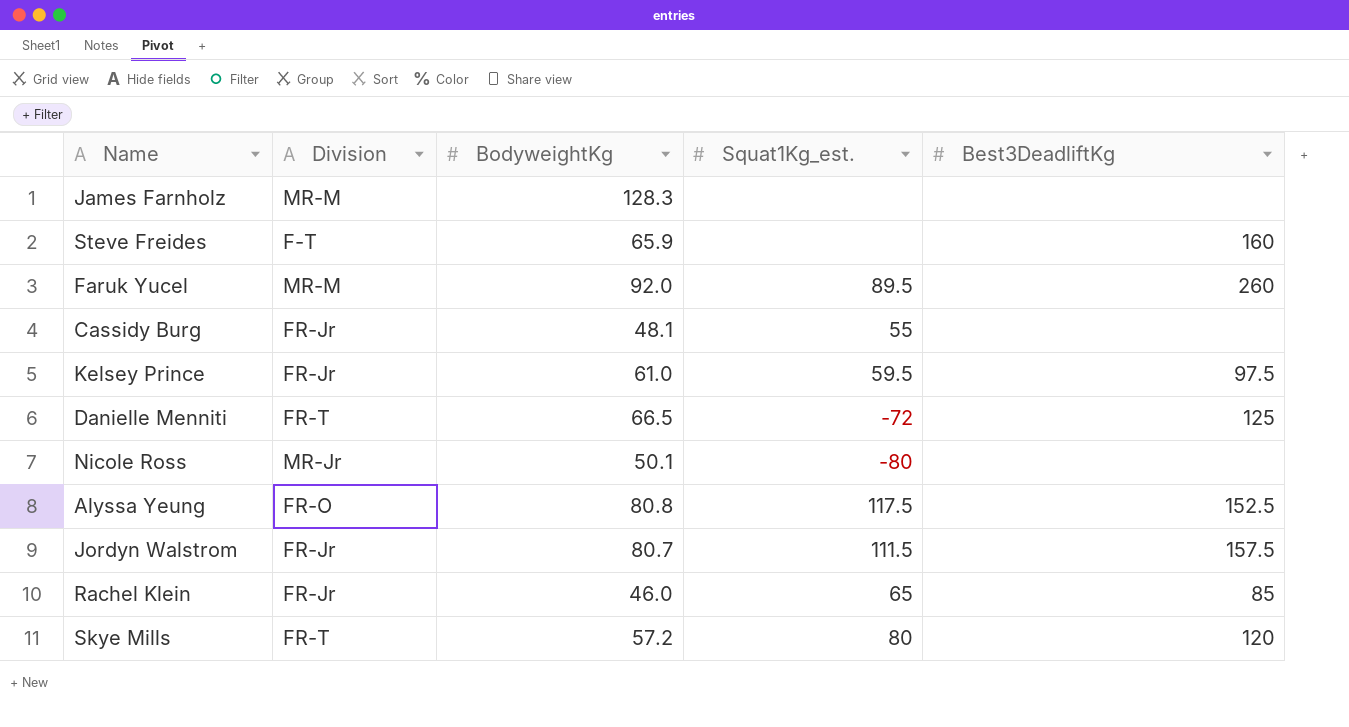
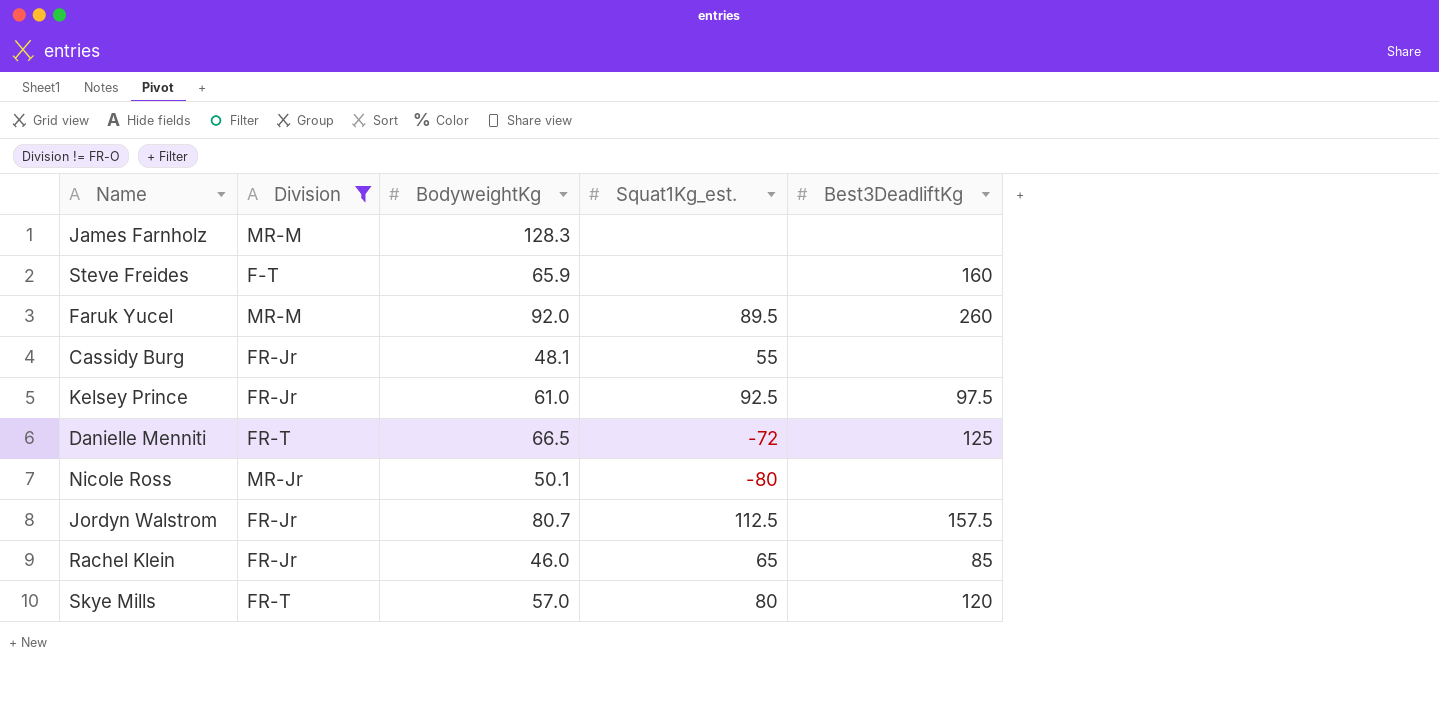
filter: none -> Division != FR-O
Kelsey Prince | Squat1Kg_est.: 59.5 -> 92.5
Jordyn Walstrom | Squat1Kg_est.: 111.5 -> 112.5
Skye Mills | BodyweightKg: 57.2 -> 57.0

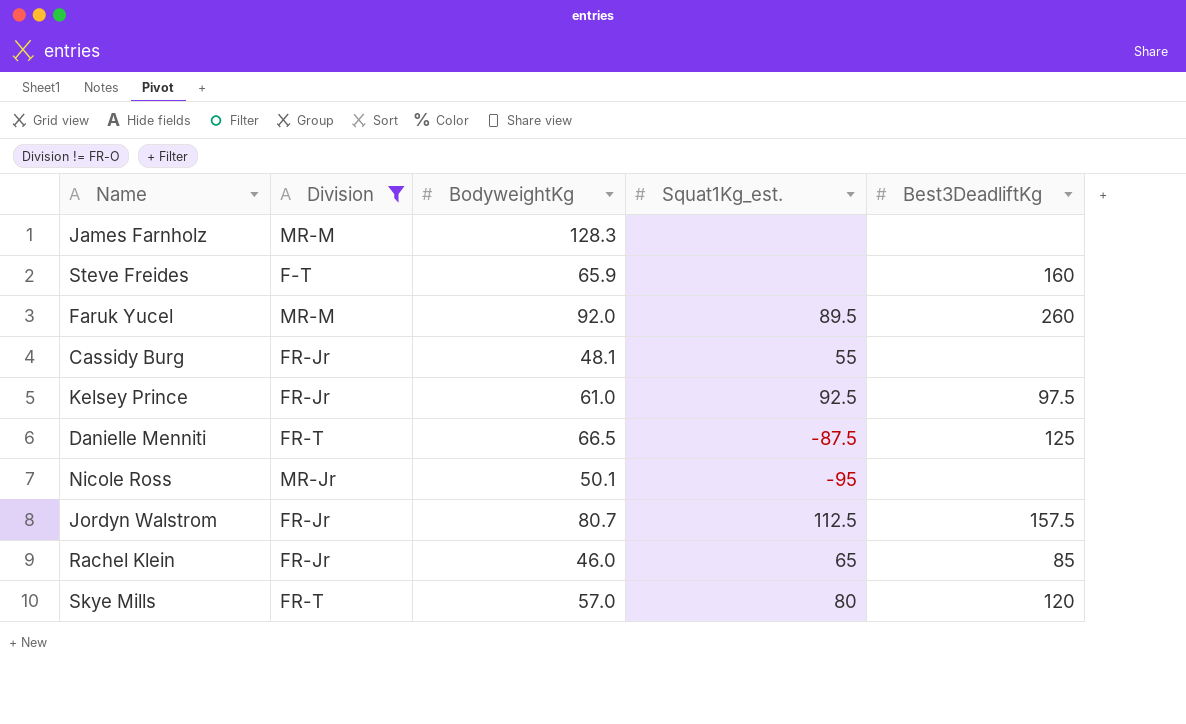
Danielle Menniti | Squat1Kg_est.: -72 -> -87.5
Nicole Ross | Squat1Kg_est.: -80 -> -95

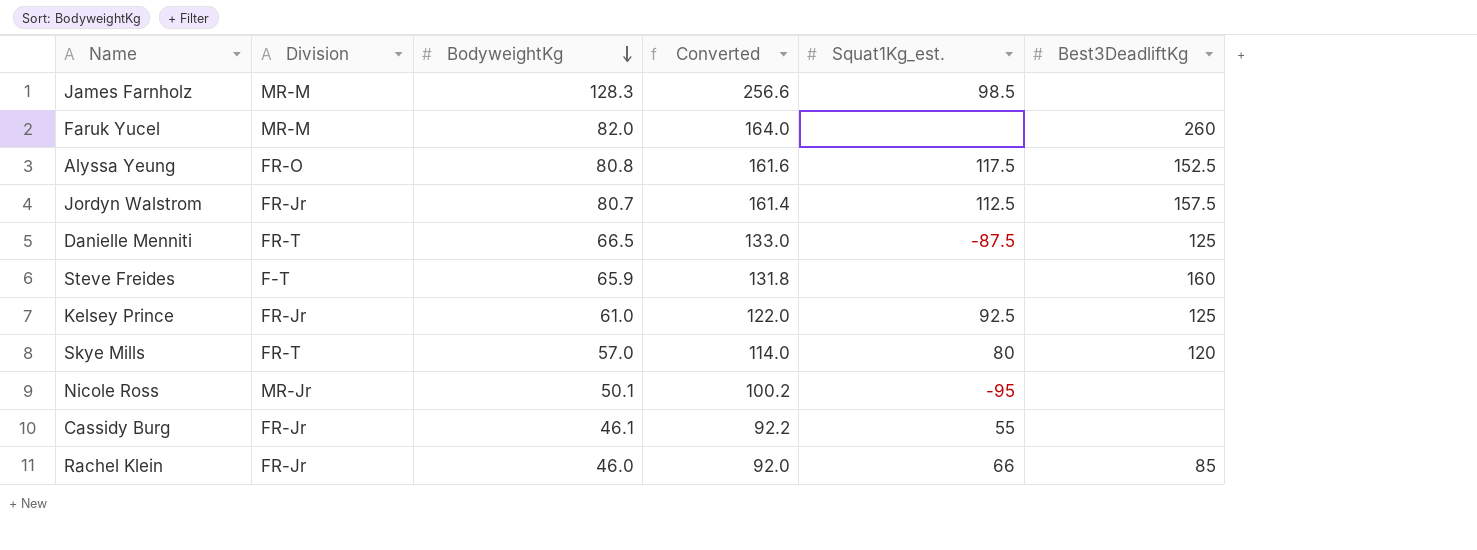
filter: Division != FR-O -> none
row order: none -> BodyweightKg descending
column Converted | formula: none -> [BodyweightKg] * 2
James Farnholz | Squat1Kg_est.: none -> 98.5
Faruk Yucel | BodyweightKg: 92.0 -> 82.0
Faruk Yucel | Squat1Kg_est.: 89.5 -> none
Kelsey Prince | Best3DeadliftKg: 97.5 -> 125
Cassidy Burg | BodyweightKg: 48.1 -> 46.1
Rachel Klein | Squat1Kg_est.: 65 -> 66

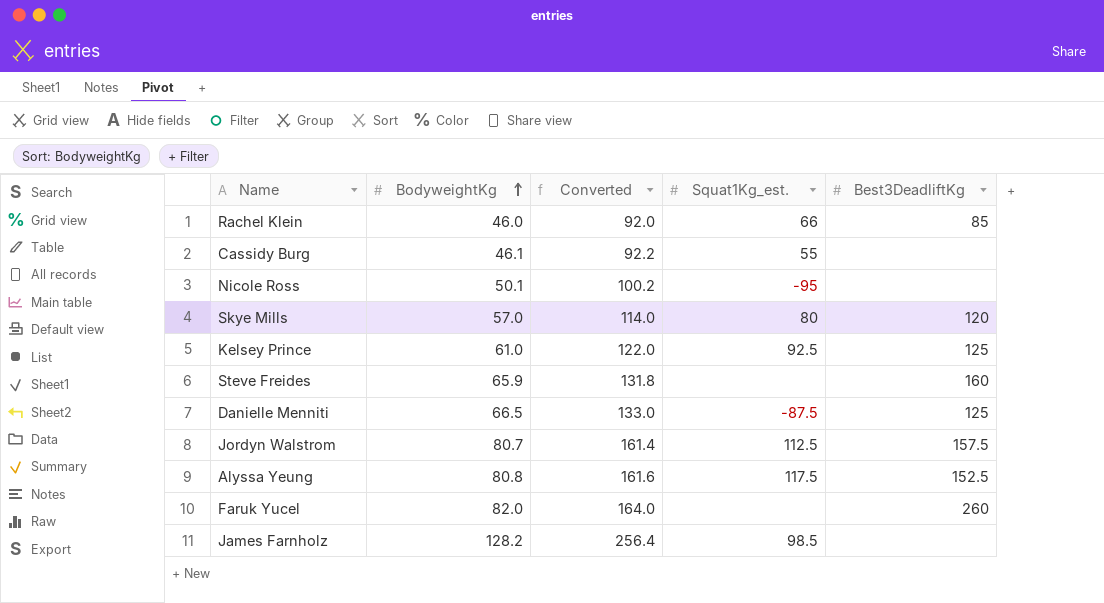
row order: BodyweightKg descending -> BodyweightKg ascending
column Division | position: 2 -> none
James Farnholz | BodyweightKg: 128.3 -> 128.2
James Farnholz | Converted: 256.6 -> 256.4

